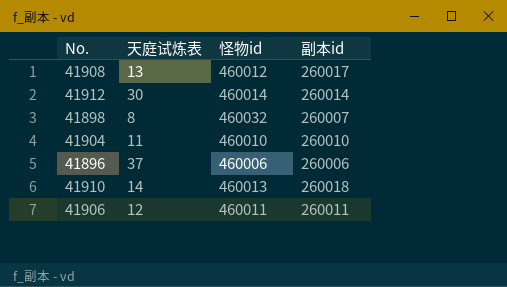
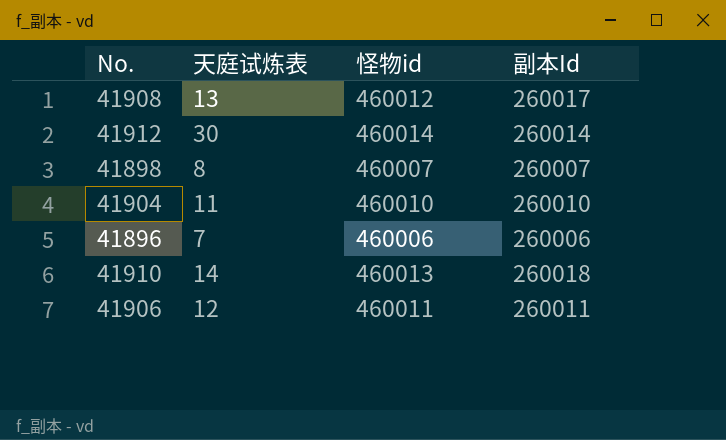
column name: 副本id -> 副本Id
41898 | 怪物id: 460032 -> 460007
41896 | 天庭试炼表: 37 -> 7

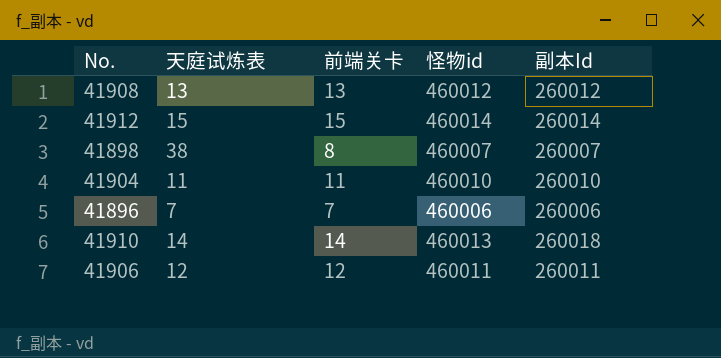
column 前端关卡 | position: none -> 3
41908 | 副本Id: 260017 -> 260012
41912 | 天庭试炼表: 30 -> 15
41898 | 天庭试炼表: 8 -> 38

